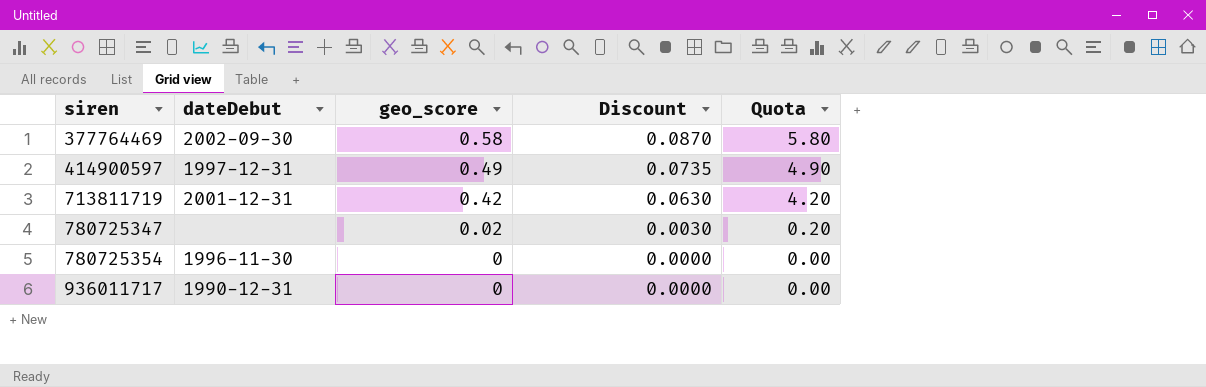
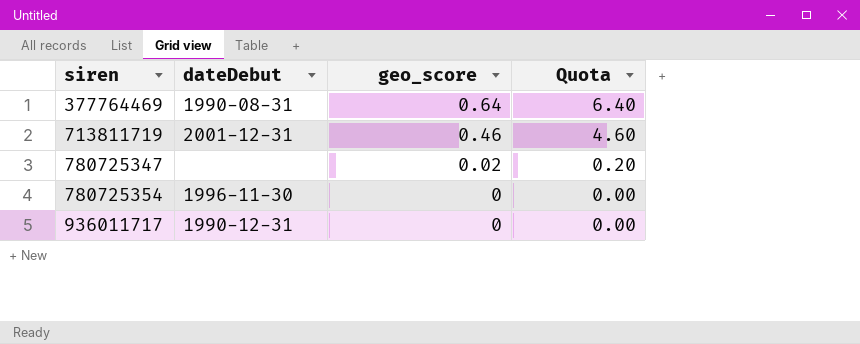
column Discount | formula: [geo_score] * 0.15 -> none
row 414900597: 1997-12-31 | 0.49 | 0.0735 | 4.90 -> none
377764469 | dateDebut: 2002-09-30 -> 1990-08-31
377764469 | geo_score: 0.58 -> 0.64
377764469 | Quota: 5.80 -> 6.40
713811719 | geo_score: 0.42 -> 0.46
713811719 | Quota: 4.20 -> 4.60

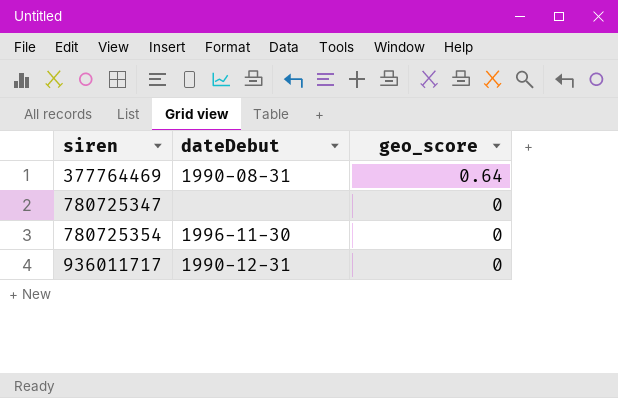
column Quota | formula: [geo_score] * 10 -> none
row 713811719: 2001-12-31 | 0.46 | 4.60 -> none
780725347 | geo_score: 0.02 -> 0

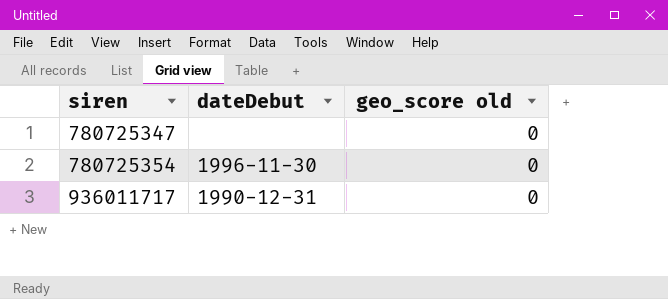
column name: geo_score -> geo_score old
row 377764469: 1990-08-31 | 0.64 -> none

